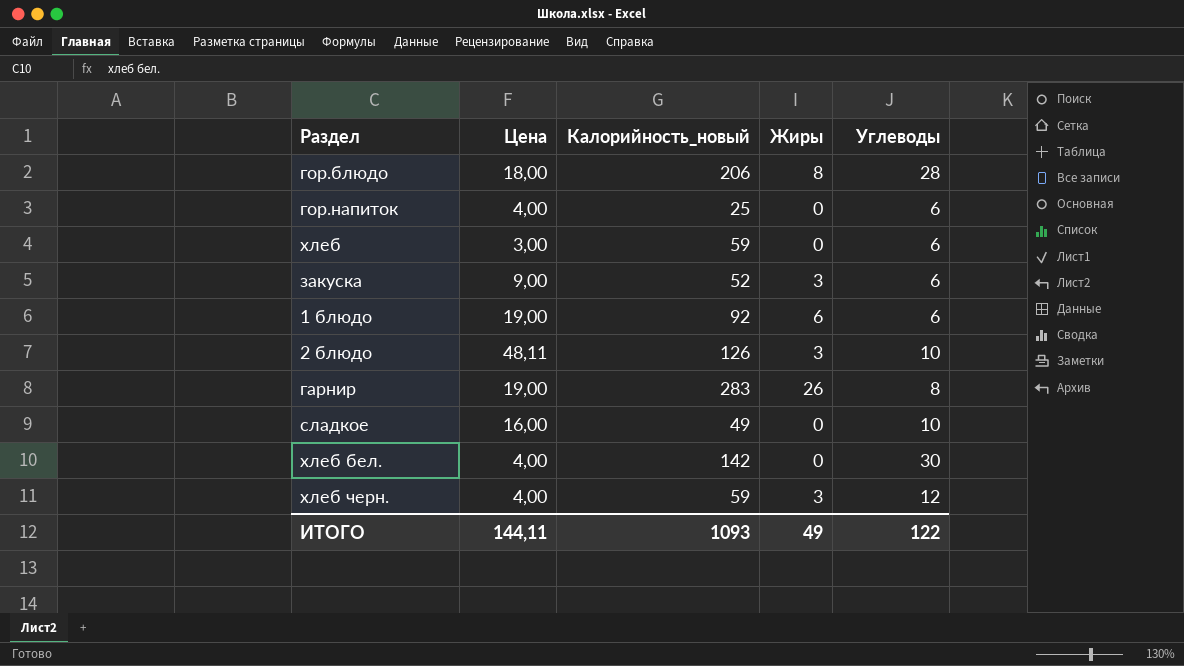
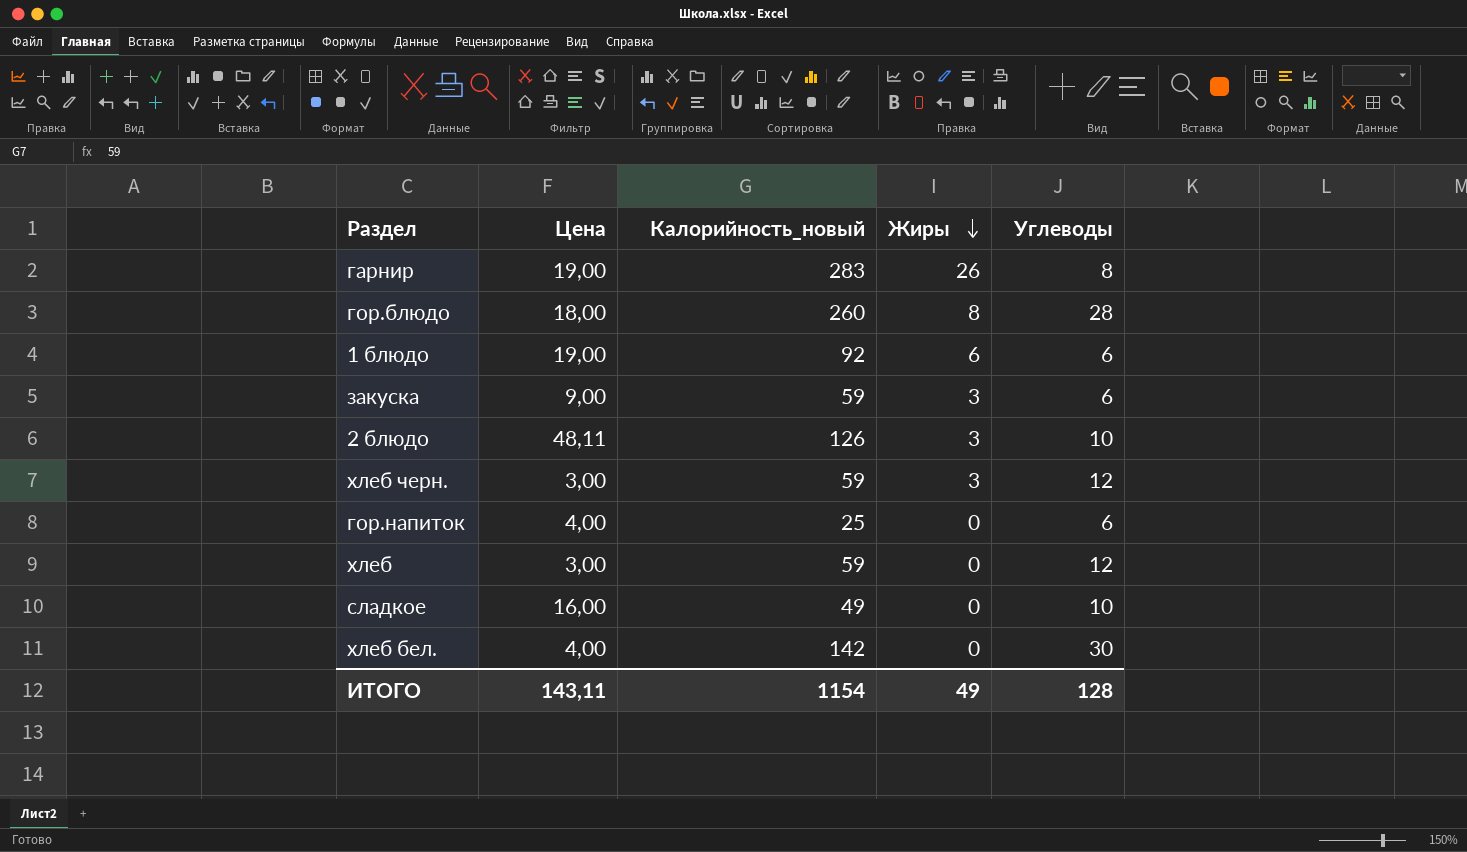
row order: none -> Жиры descending
гор.блюдо | Калорийность_новый: 206 -> 260
закуска | Калорийность_новый: 52 -> 59
хлеб черн. | Цена: 4,00 -> 3,00
хлеб | Углеводы: 6 -> 12
ИТОГО | Цена: 144,11 -> 143,11
ИТОГО | Калорийность_новый: 1093 -> 1154
ИТОГО | Углеводы: 122 -> 128

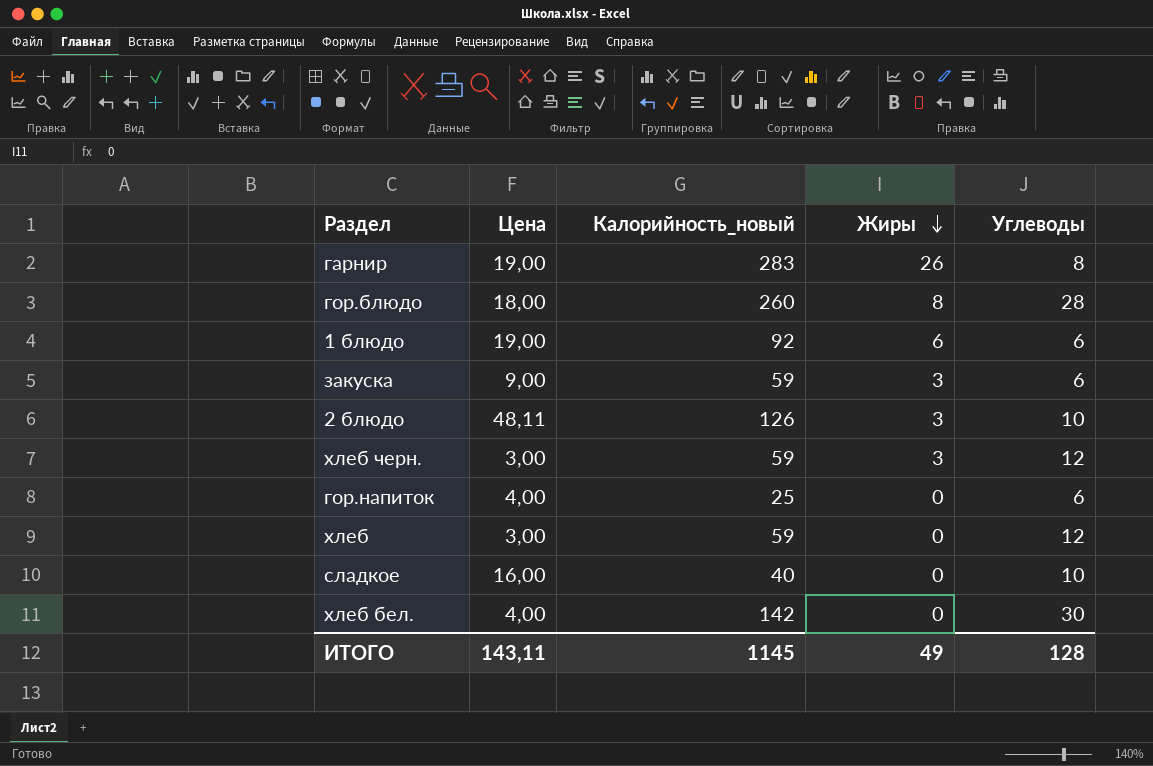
сладкое | Калорийность_новый: 49 -> 40
ИТОГО | Калорийность_новый: 1154 -> 1145

